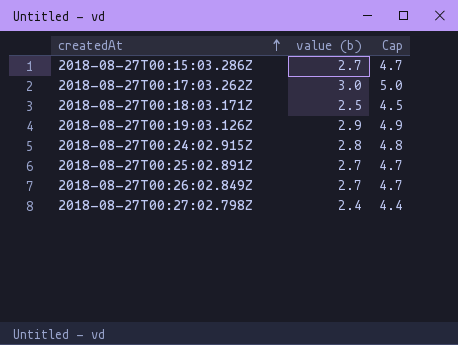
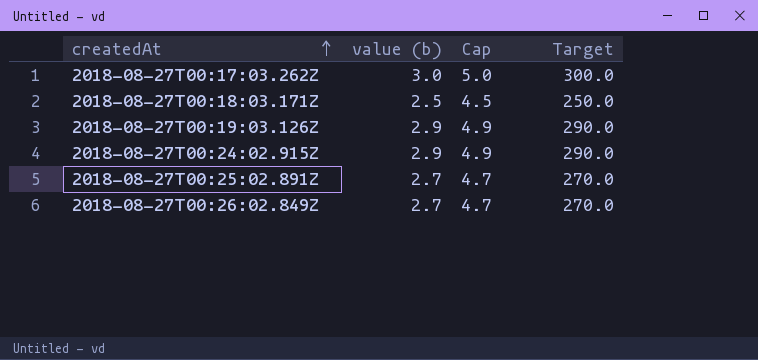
column Target | formula: none -> [value (b)] * 100
row 2018-08-27T00:15:03.286Z: 2.7 | 4.7 -> none
row 2018-08-27T00:27:02.798Z: 2.4 | 4.4 -> none
2018-08-27T00:24:02.915Z | value (b): 2.8 -> 2.9
2018-08-27T00:24:02.915Z | Cap: 4.8 -> 4.9

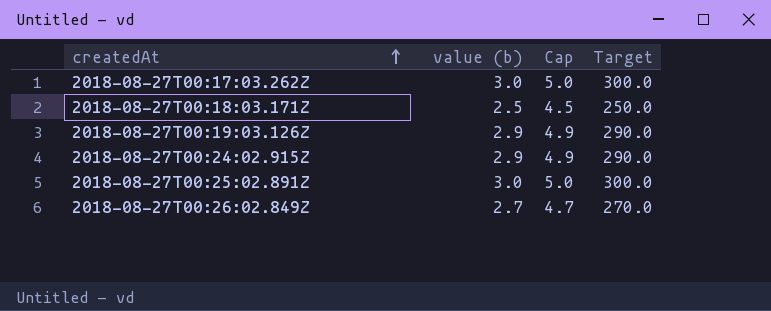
2018-08-27T00:25:02.891Z | value (b): 2.7 -> 3.0
2018-08-27T00:25:02.891Z | Cap: 4.7 -> 5.0
2018-08-27T00:25:02.891Z | Target: 270.0 -> 300.0

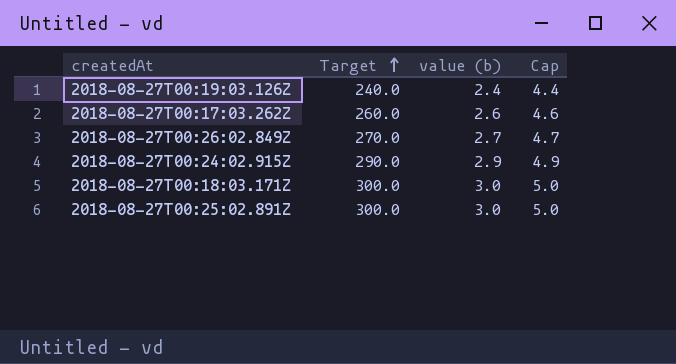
row order: createdAt ascending -> Target ascending
column Target | position: 4 -> 2
2018-08-27T00:19:03.126Z | Target: 290.0 -> 240.0
2018-08-27T00:19:03.126Z | value (b): 2.9 -> 2.4
2018-08-27T00:19:03.126Z | Cap: 4.9 -> 4.4
2018-08-27T00:17:03.262Z | Target: 300.0 -> 260.0
2018-08-27T00:17:03.262Z | value (b): 3.0 -> 2.6
2018-08-27T00:17:03.262Z | Cap: 5.0 -> 4.6
2018-08-27T00:18:03.171Z | Target: 250.0 -> 300.0
2018-08-27T00:18:03.171Z | value (b): 2.5 -> 3.0
2018-08-27T00:18:03.171Z | Cap: 4.5 -> 5.0

